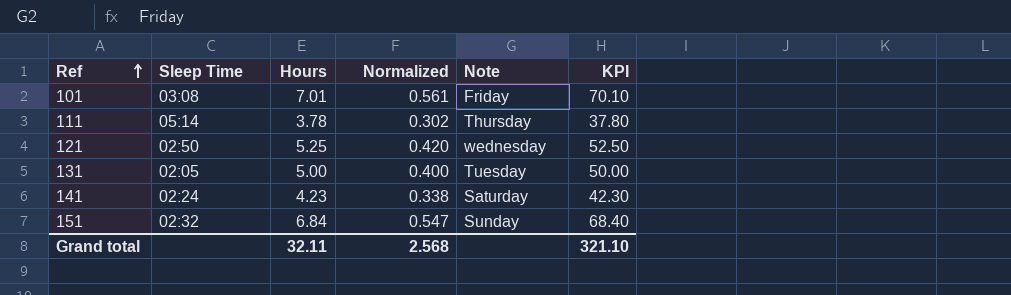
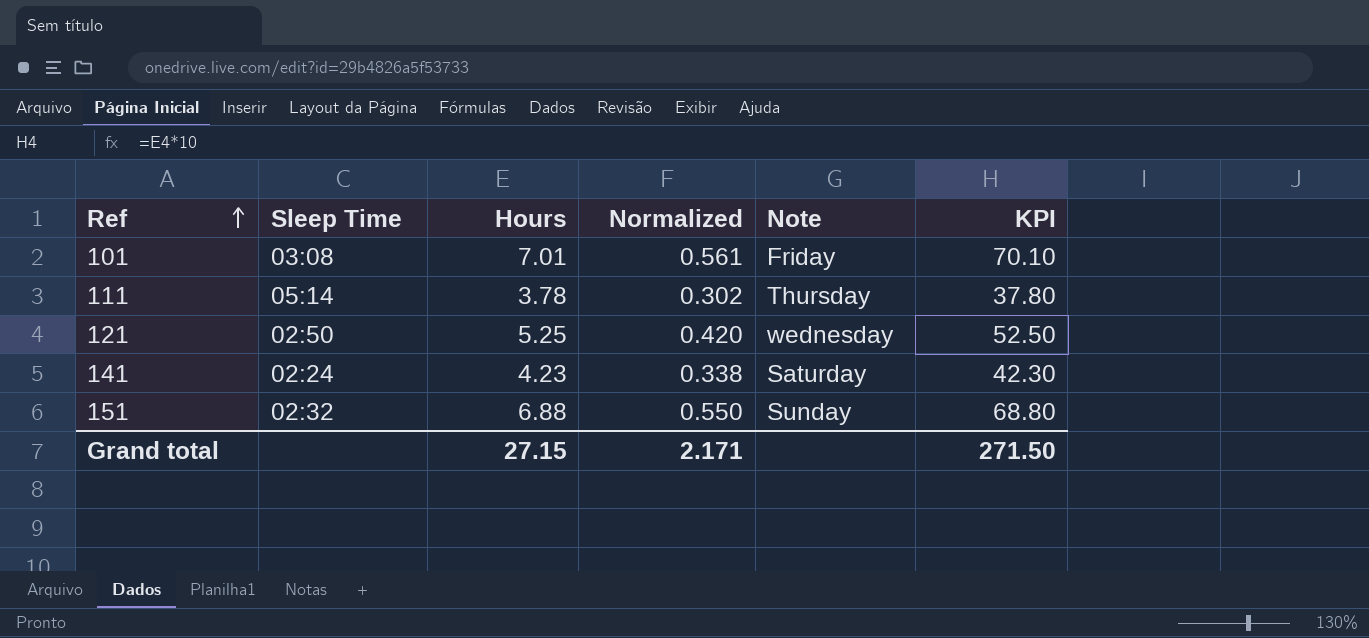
row 131: 02:05 | 5.00 | 0.400 | Tuesday | 50.00 -> none
151 | Hours: 6.84 -> 6.88
151 | Normalized: 0.547 -> 0.550
151 | KPI: 68.40 -> 68.80
Grand total | Hours: 32.11 -> 27.15
Grand total | Normalized: 2.568 -> 2.171
Grand total | KPI: 321.10 -> 271.50

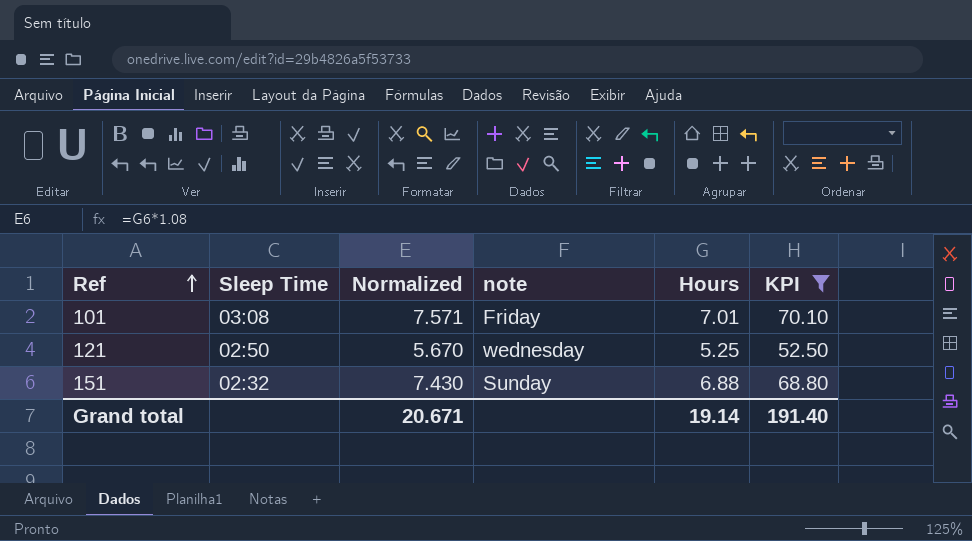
filter: none -> KPI >= 52.50
column Normalized | formula: [Hours] * 0.08 -> [Hours] * 1.08
column name: Note -> note
column Hours | position: 3 -> 5
Grand total | Normalized: 2.171 -> 20.671
Grand total | Hours: 27.15 -> 19.14
Grand total | KPI: 271.50 -> 191.40

